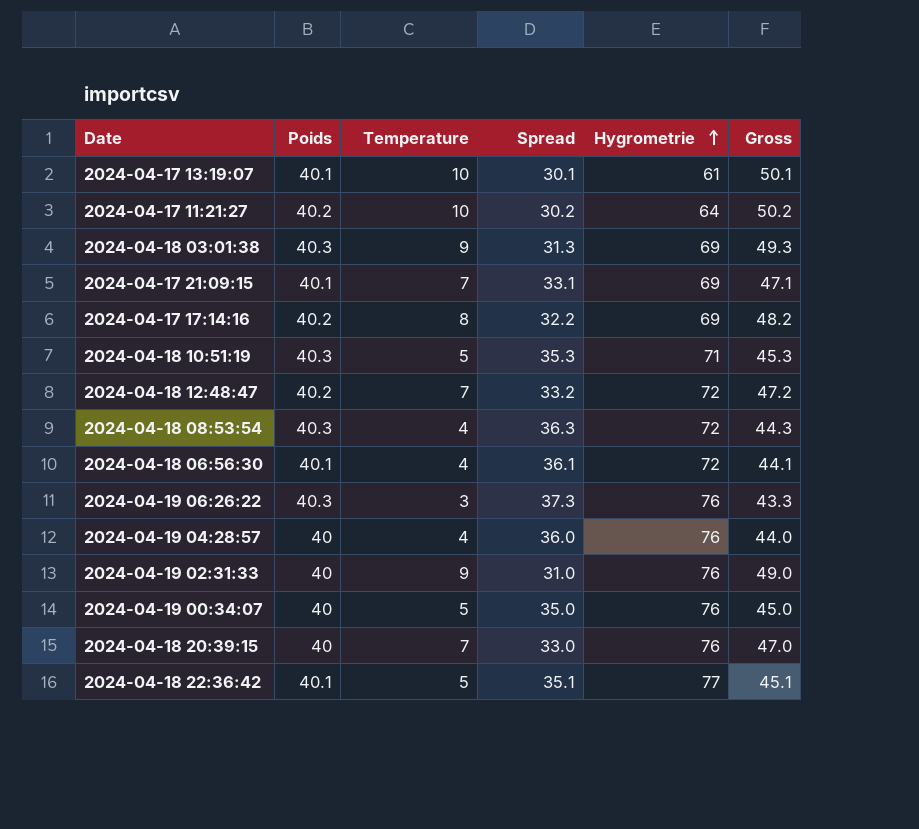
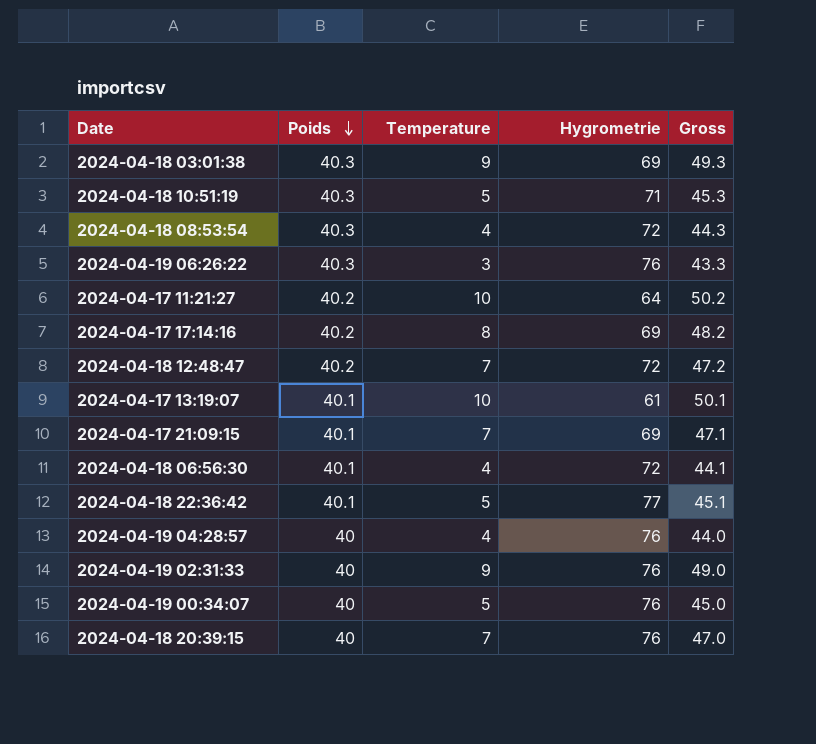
row order: Hygrometrie ascending -> Poids descending
column Spread | formula: [Poids] - [Temperature] -> none

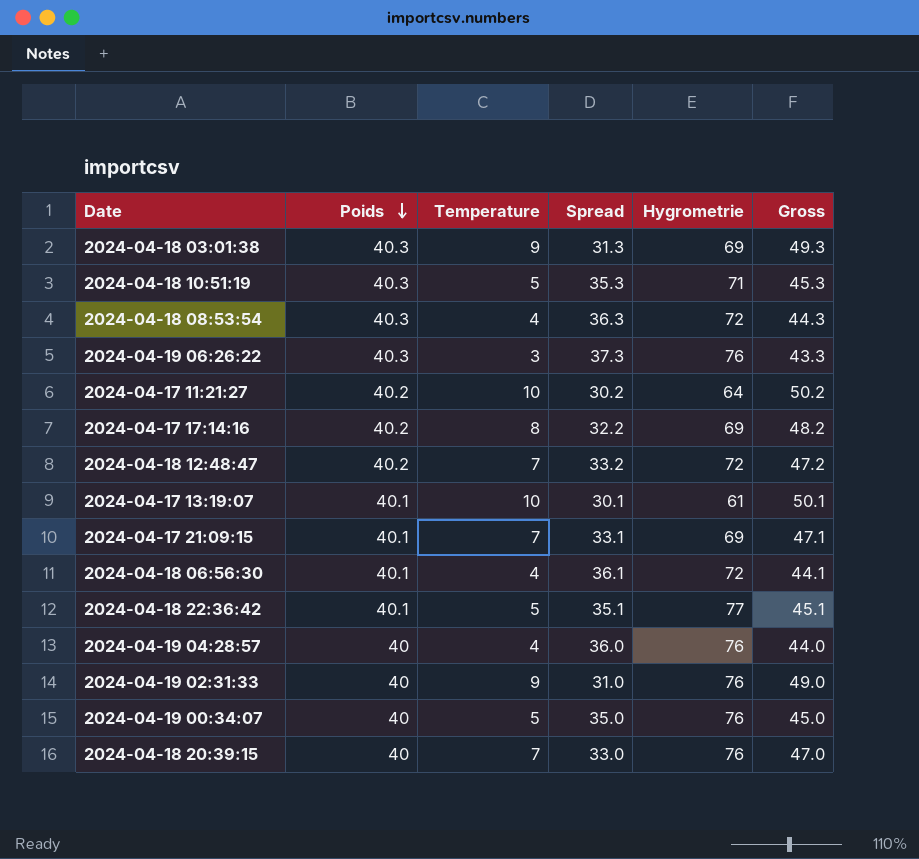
column Spread | formula: none -> [Poids] - [Temperature]

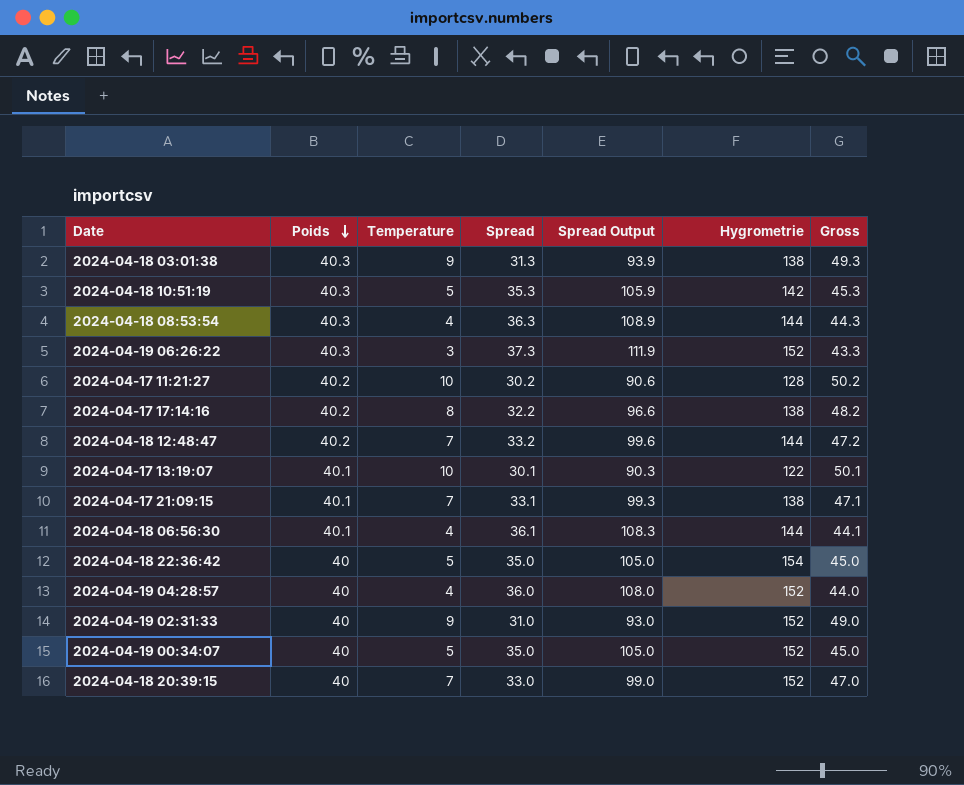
column Spread Output | formula: none -> [Spread] * 3
2024-04-18 03:01:38 | Hygrometrie: 69 -> 138
2024-04-18 10:51:19 | Hygrometrie: 71 -> 142
2024-04-18 08:53:54 | Hygrometrie: 72 -> 144
2024-04-19 06:26:22 | Hygrometrie: 76 -> 152
2024-04-17 11:21:27 | Hygrometrie: 64 -> 128
2024-04-17 17:14:16 | Hygrometrie: 69 -> 138
2024-04-18 12:48:47 | Hygrometrie: 72 -> 144
2024-04-17 13:19:07 | Hygrometrie: 61 -> 122
2024-04-17 21:09:15 | Hygrometrie: 69 -> 138
2024-04-18 06:56:30 | Hygrometrie: 72 -> 144
2024-04-18 22:36:42 | Poids: 40.1 -> 40
2024-04-18 22:36:42 | Spread: 35.1 -> 35.0
2024-04-18 22:36:42 | Hygrometrie: 77 -> 154
2024-04-18 22:36:42 | Gross: 45.1 -> 45.0
2024-04-19 04:28:57 | Hygrometrie: 76 -> 152
2024-04-19 02:31:33 | Hygrometrie: 76 -> 152
2024-04-19 00:34:07 | Hygrometrie: 76 -> 152
2024-04-18 20:39:15 | Hygrometrie: 76 -> 152

